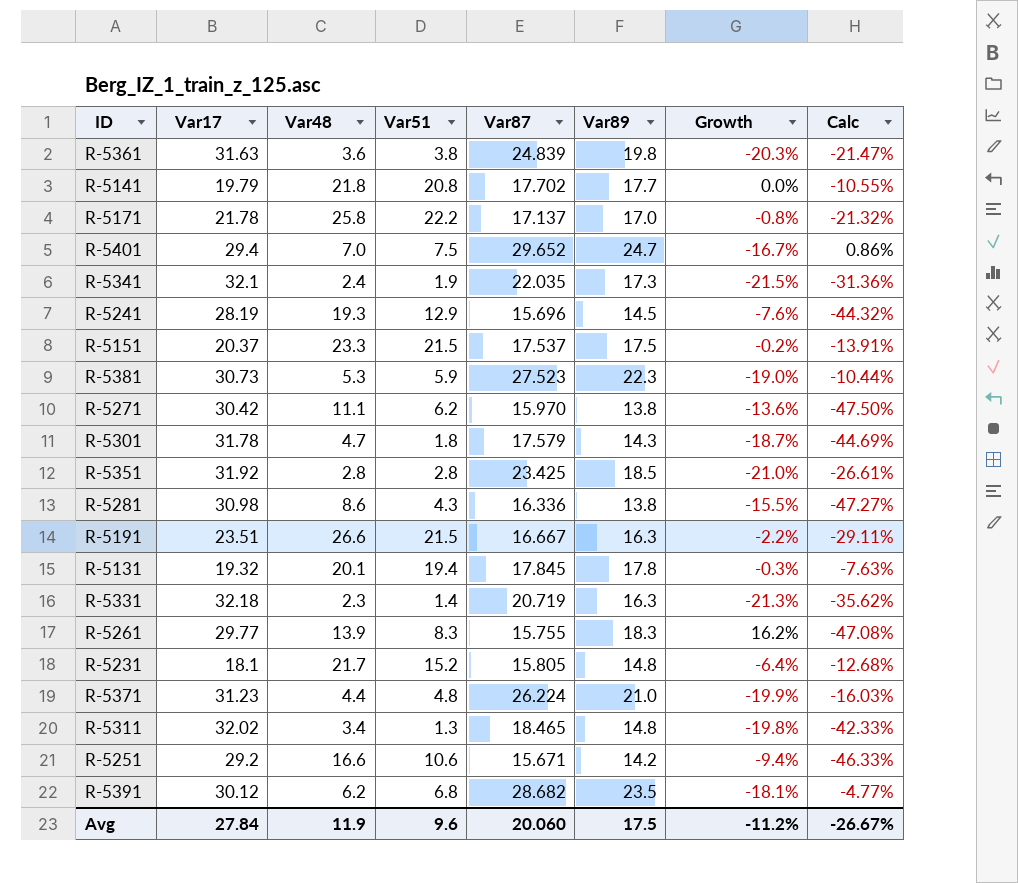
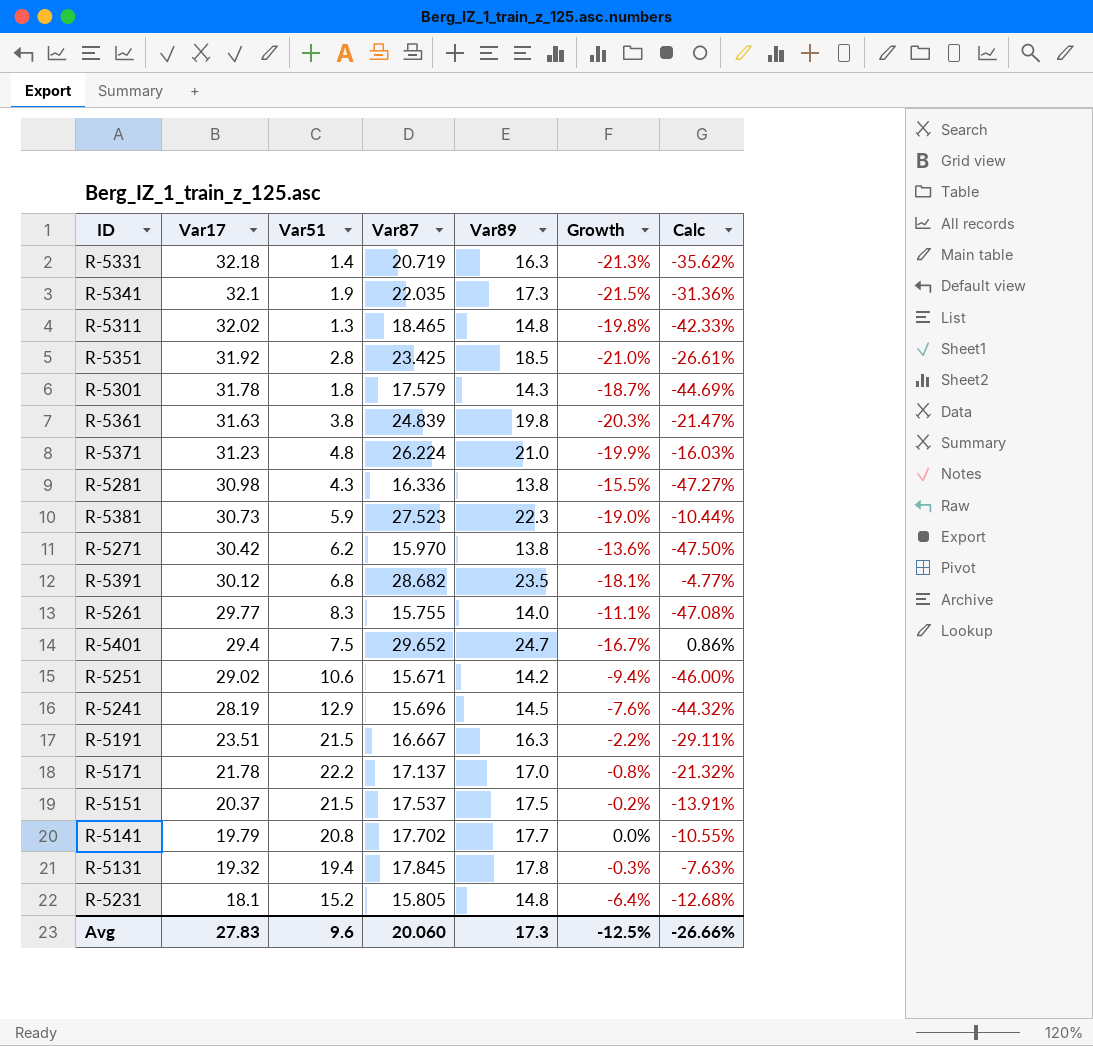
row order: none -> Var17 descending
column Var48 | position: 3 -> none
R-5261 | Var89: 18.3 -> 14.0
R-5261 | Growth: 16.2% -> -11.1%
R-5251 | Var17: 29.2 -> 29.02
R-5251 | Calc: -46.33% -> -46.00%
Avg | Var17: 27.84 -> 27.83
Avg | Var89: 17.5 -> 17.3
Avg | Growth: -11.2% -> -12.5%
Avg | Calc: -26.67% -> -26.66%

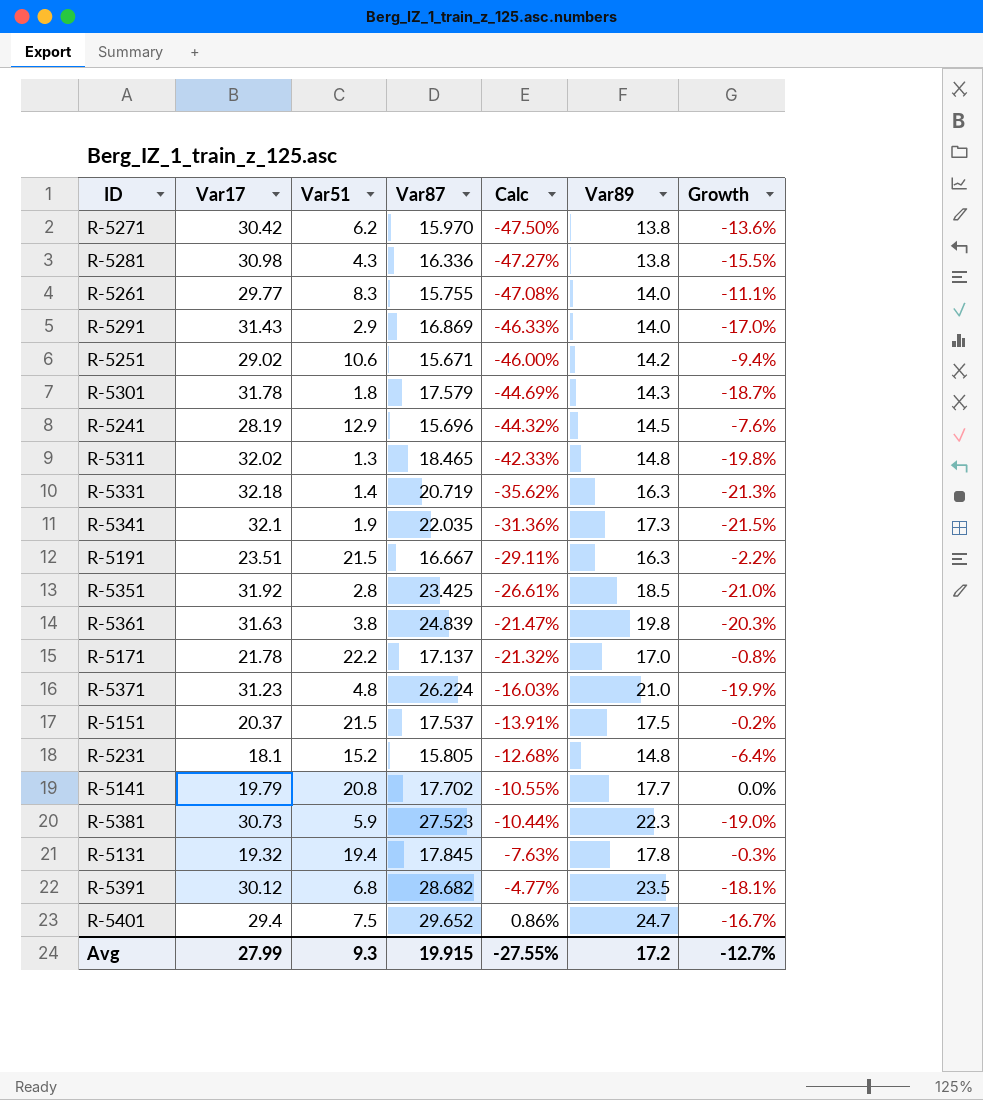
row order: Var17 descending -> Calc ascending
column Calc | position: 7 -> 5
row R-5291: none -> 31.43 | 2.9 | 16.869 | -46.33% | 14.0 | -17.0%
Avg | Var17: 27.83 -> 27.99
Avg | Var51: 9.6 -> 9.3
Avg | Var87: 20.060 -> 19.915
Avg | Calc: -26.66% -> -27.55%
Avg | Var89: 17.3 -> 17.2
Avg | Growth: -12.5% -> -12.7%

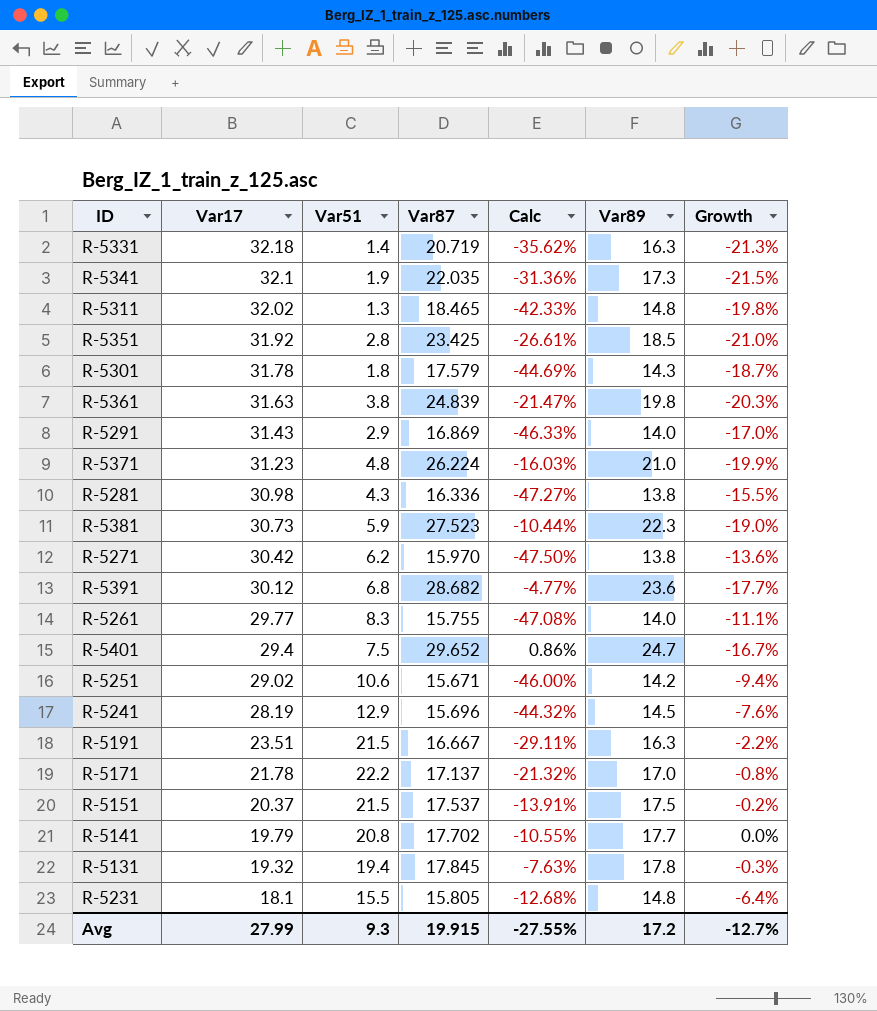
row order: Calc ascending -> Var17 descending
R-5391 | Var89: 23.5 -> 23.6
R-5391 | Growth: -18.1% -> -17.7%
R-5231 | Var51: 15.2 -> 15.5

